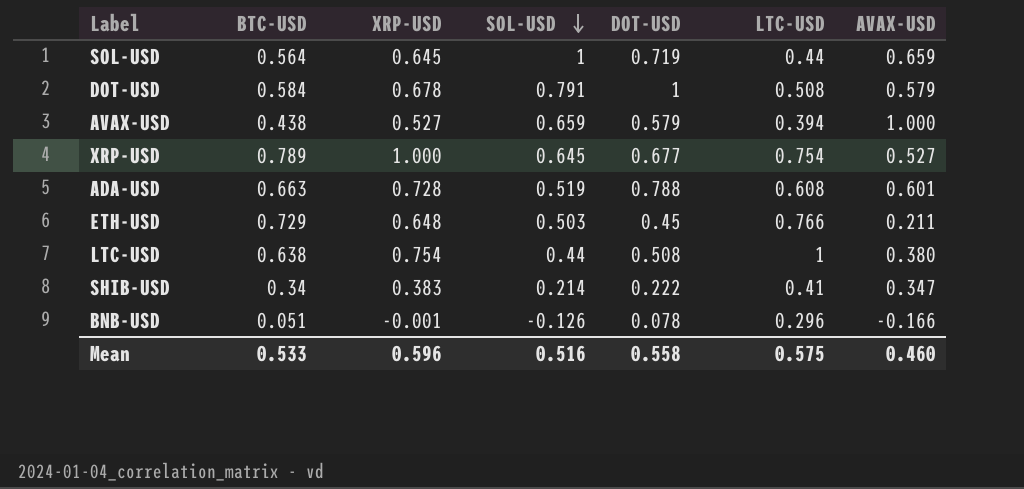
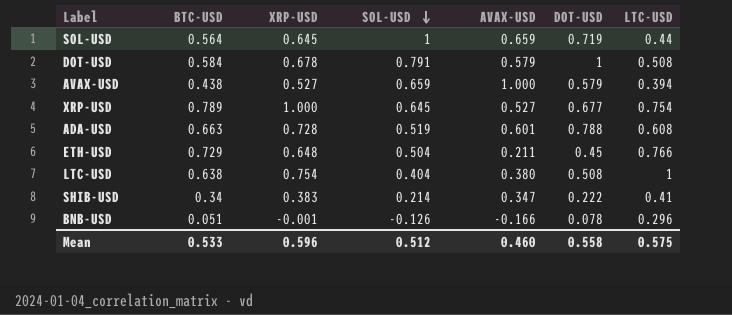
column AVAX-USD | position: 7 -> 5
ETH-USD | SOL-USD: 0.503 -> 0.504
LTC-USD | SOL-USD: 0.44 -> 0.404
Mean | SOL-USD: 0.516 -> 0.512

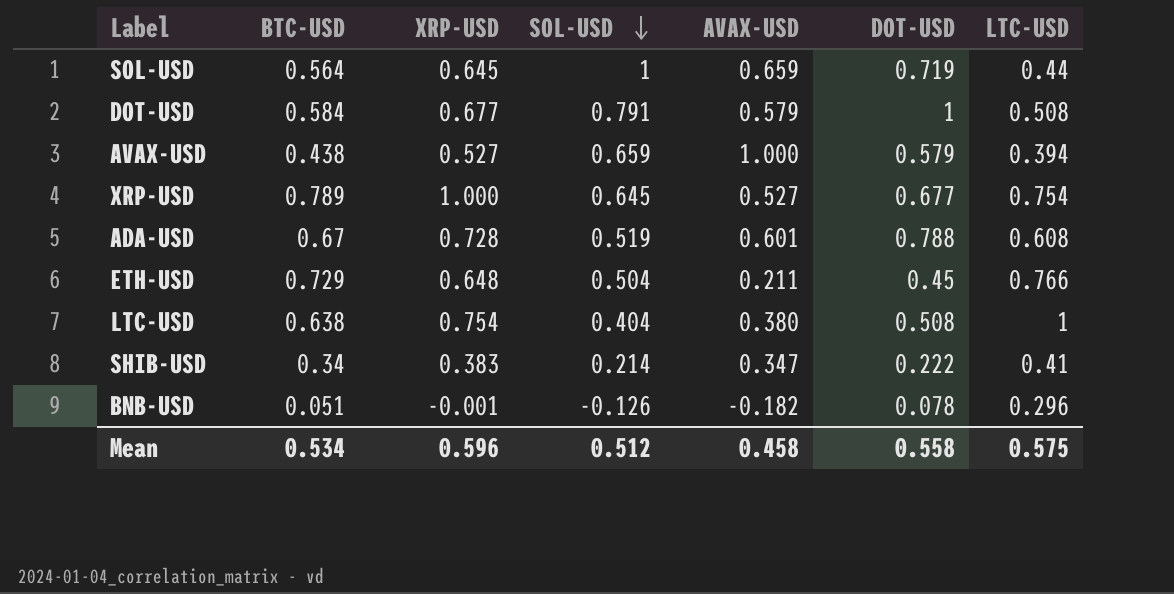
DOT-USD | XRP-USD: 0.678 -> 0.677
ADA-USD | BTC-USD: 0.663 -> 0.67
BNB-USD | AVAX-USD: -0.166 -> -0.182
Mean | BTC-USD: 0.533 -> 0.534
Mean | AVAX-USD: 0.460 -> 0.458

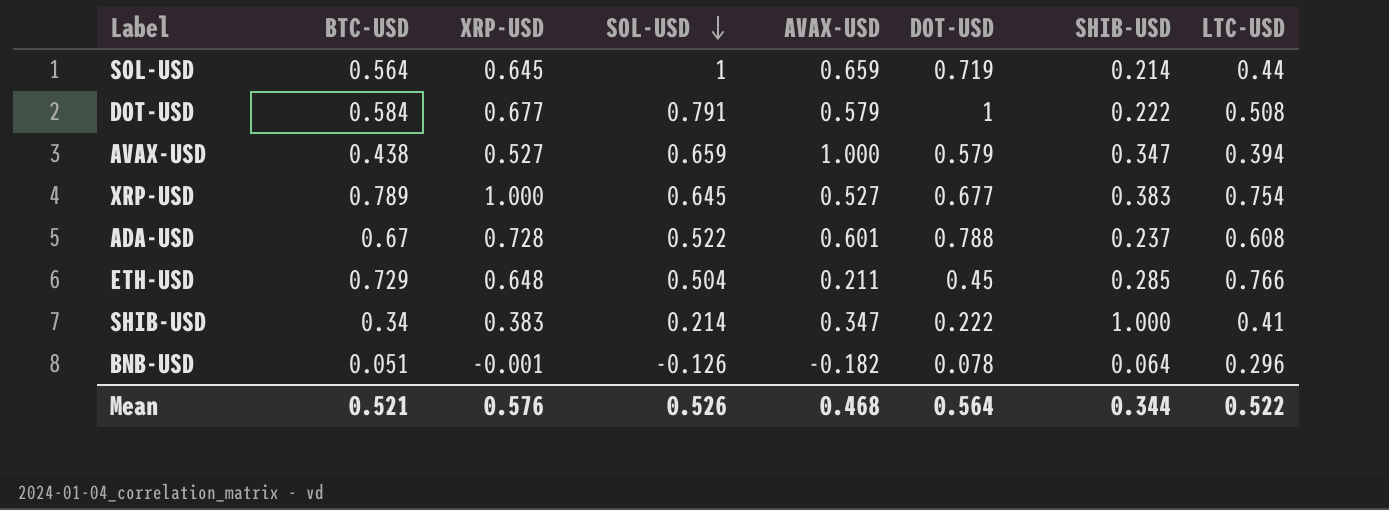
column SHIB-USD | position: none -> 7
row LTC-USD: 0.638 | 0.754 | 0.404 | 0.380 | 0.508 | 1 -> none
ADA-USD | SOL-USD: 0.519 -> 0.522
Mean | BTC-USD: 0.534 -> 0.521
Mean | XRP-USD: 0.596 -> 0.576
Mean | SOL-USD: 0.512 -> 0.526
Mean | AVAX-USD: 0.458 -> 0.468
Mean | DOT-USD: 0.558 -> 0.564
Mean | LTC-USD: 0.575 -> 0.522

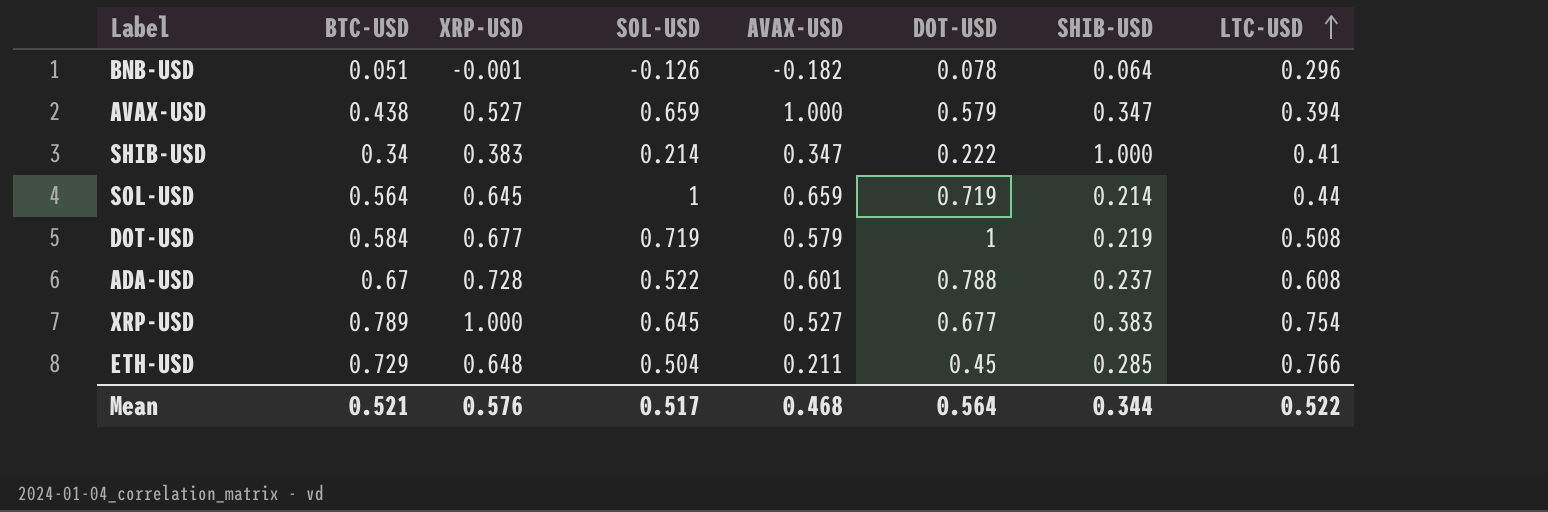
row order: SOL-USD descending -> LTC-USD ascending
DOT-USD | SOL-USD: 0.791 -> 0.719
DOT-USD | SHIB-USD: 0.222 -> 0.219
Mean | SOL-USD: 0.526 -> 0.517

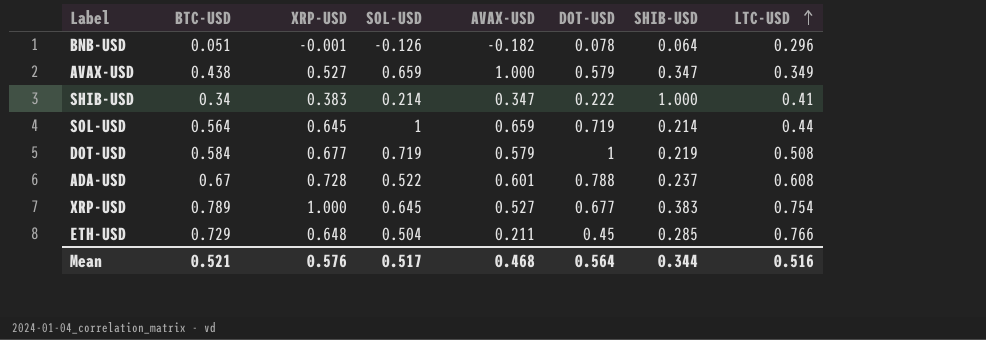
AVAX-USD | LTC-USD: 0.394 -> 0.349
Mean | LTC-USD: 0.522 -> 0.516

